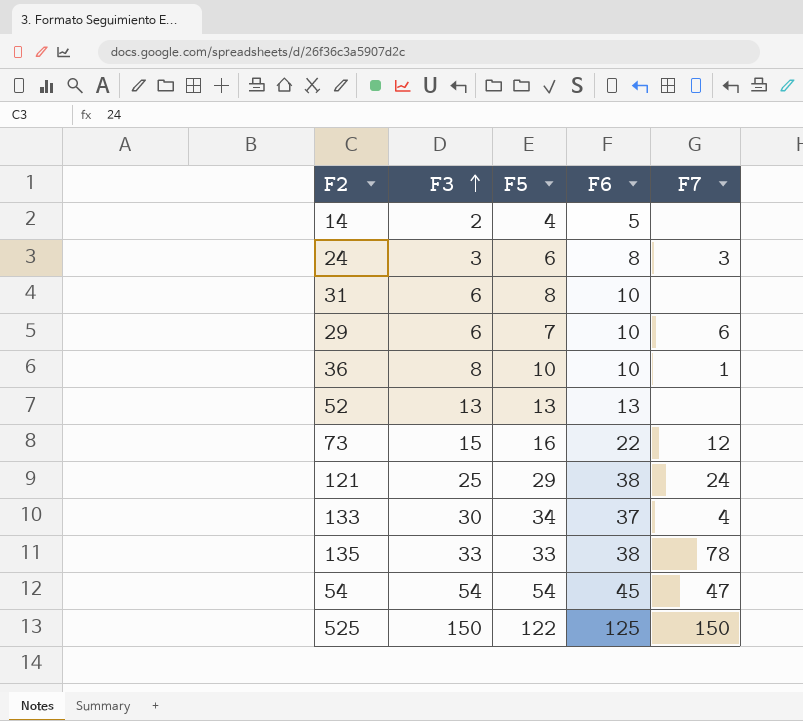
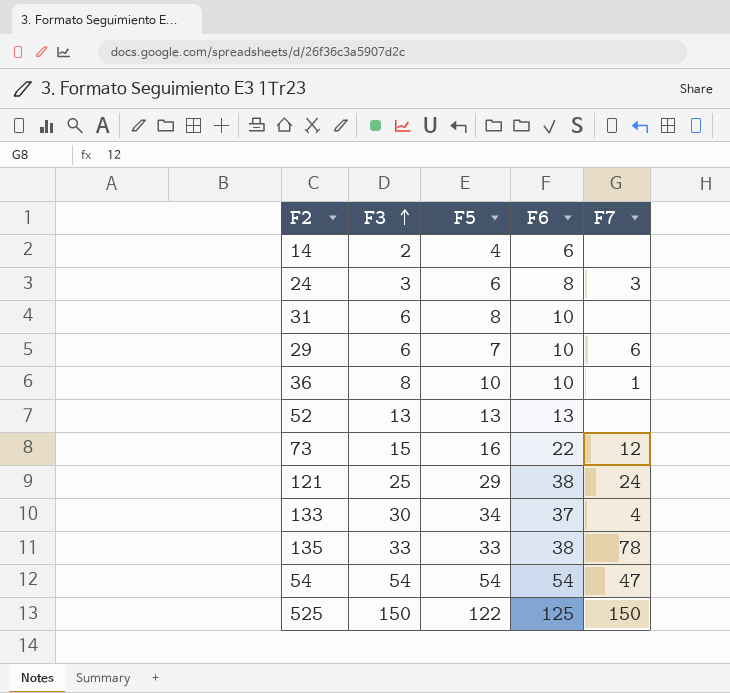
14 | F6: 5 -> 6
54 | F6: 45 -> 54

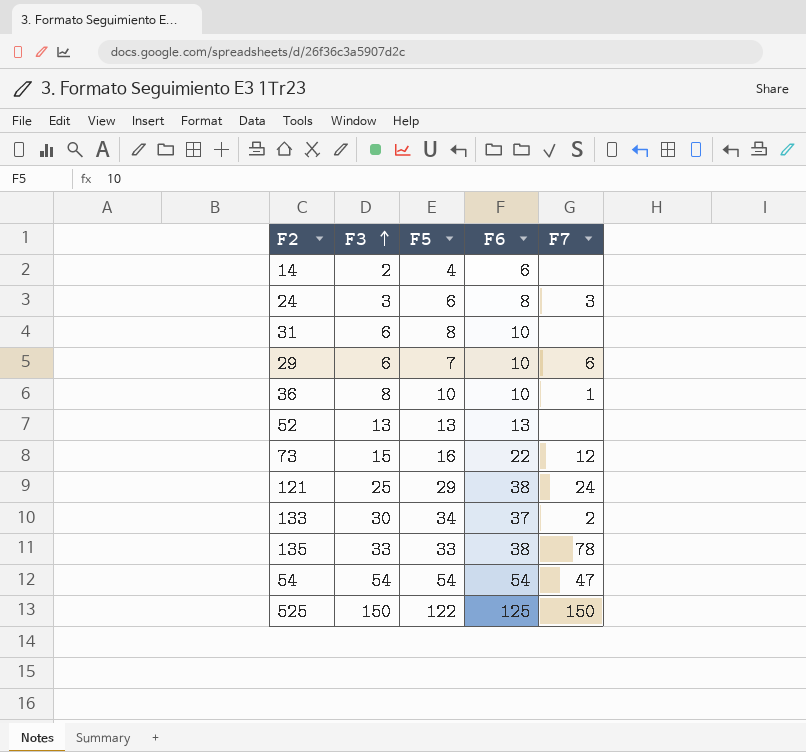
133 | F7: 4 -> 2

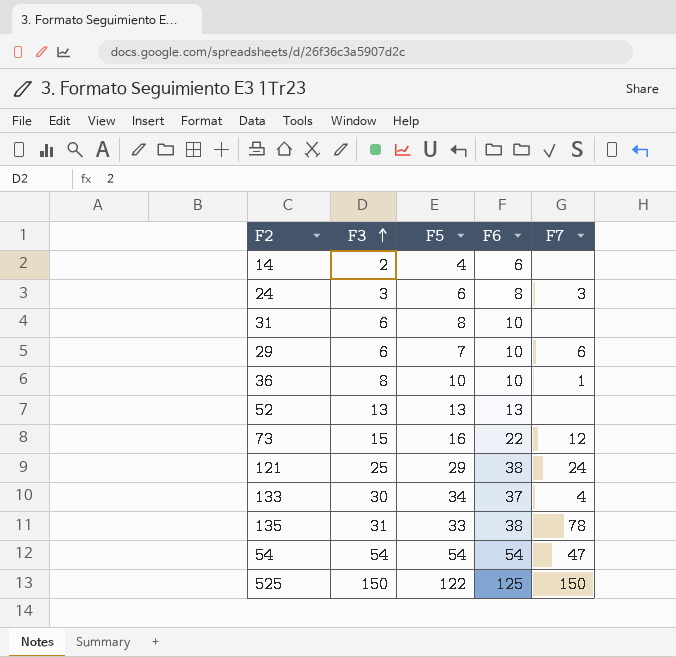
133 | F7: 2 -> 4
135 | F3: 33 -> 31

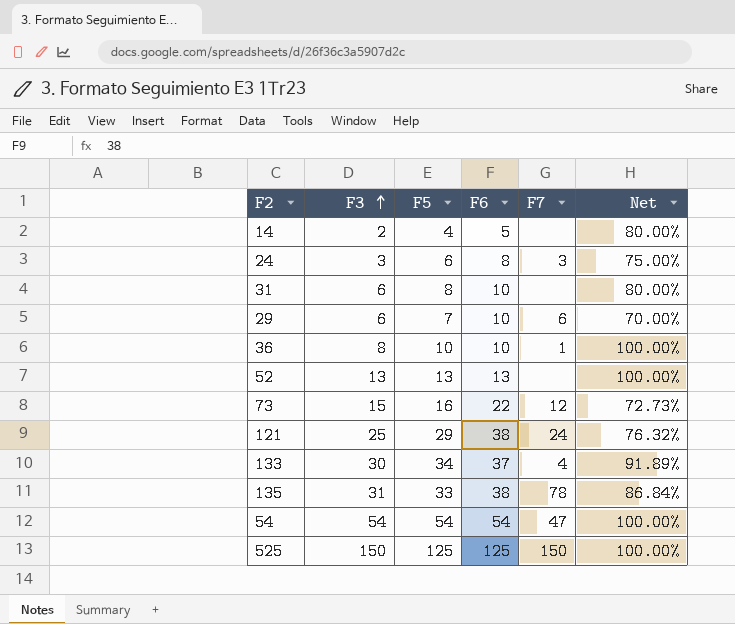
column Net | formula: none -> [F5] / [F6]
14 | F6: 6 -> 5
525 | F5: 122 -> 125

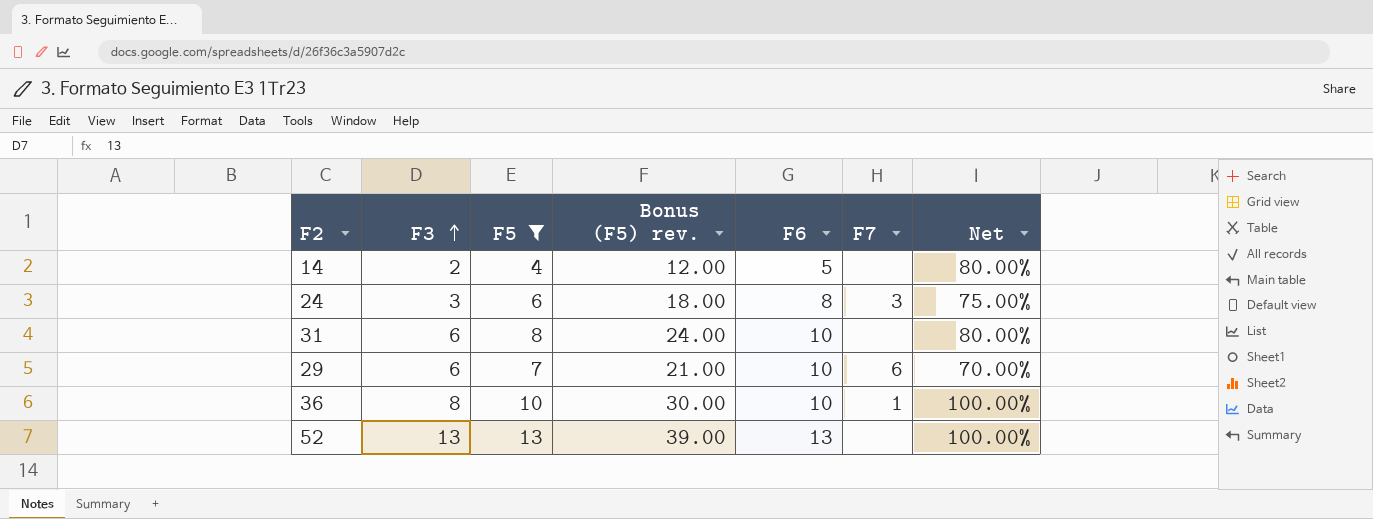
filter: none -> F5 <= 13
column Bonus (F5) rev. | formula: none -> [F5] * 3

